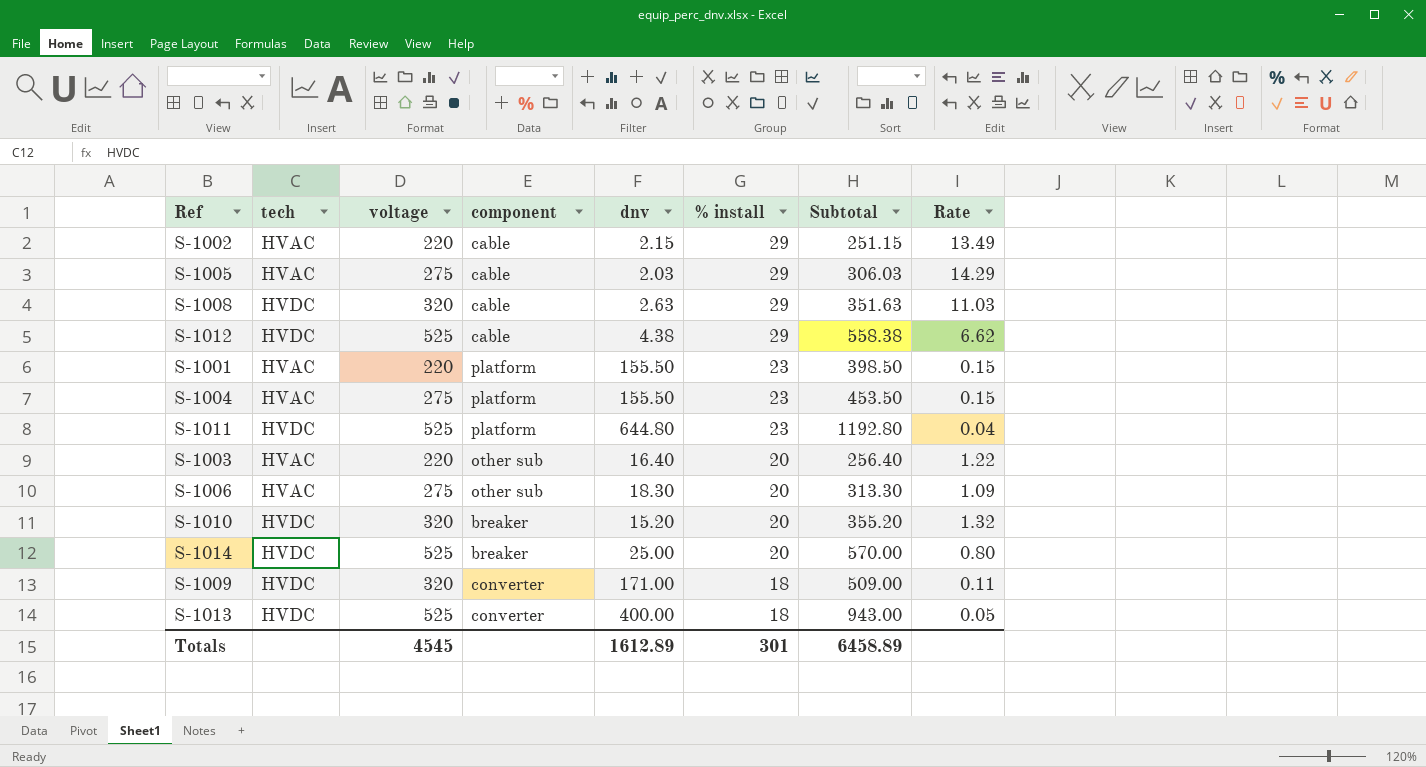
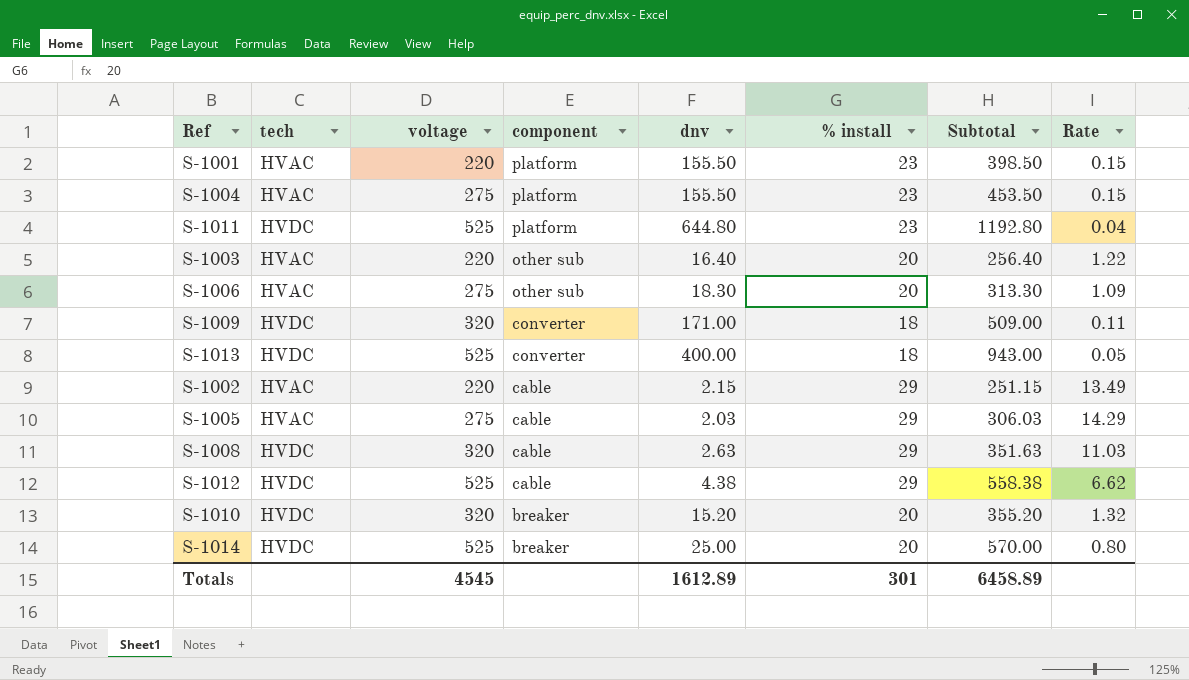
row order: % install descending -> component descending

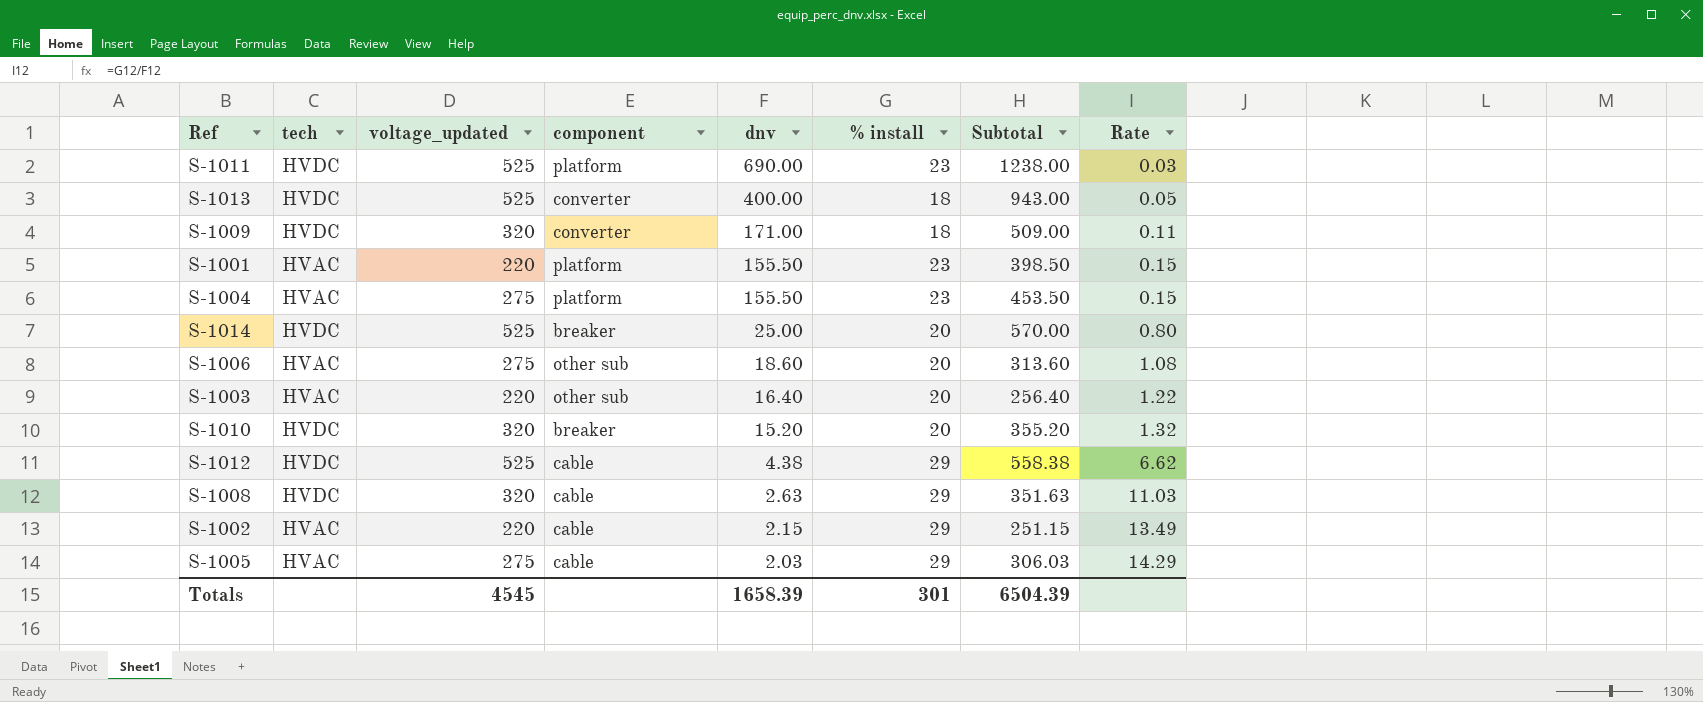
row order: component descending -> dnv descending
column name: voltage -> voltage_updated
S-1011 | dnv: 644.80 -> 690.00
S-1011 | Subtotal: 1192.80 -> 1238.00
S-1011 | Rate: 0.04 -> 0.03
S-1006 | dnv: 18.30 -> 18.60
S-1006 | Subtotal: 313.30 -> 313.60
S-1006 | Rate: 1.09 -> 1.08
Totals | dnv: 1612.89 -> 1658.39
Totals | Subtotal: 6458.89 -> 6504.39

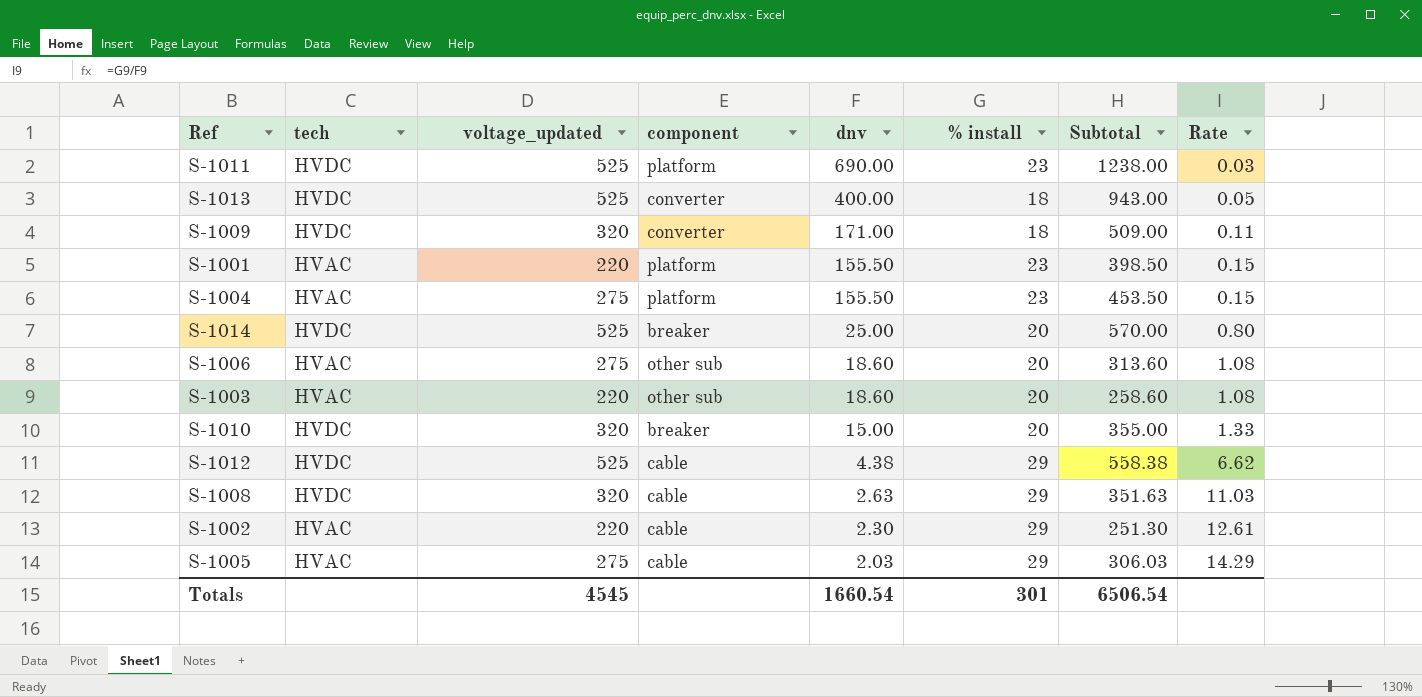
S-1003 | dnv: 16.40 -> 18.60
S-1003 | Subtotal: 256.40 -> 258.60
S-1003 | Rate: 1.22 -> 1.08
S-1010 | dnv: 15.20 -> 15.00
S-1010 | Subtotal: 355.20 -> 355.00
S-1010 | Rate: 1.32 -> 1.33
S-1002 | dnv: 2.15 -> 2.30
S-1002 | Subtotal: 251.15 -> 251.30
S-1002 | Rate: 13.49 -> 12.61
Totals | dnv: 1658.39 -> 1660.54
Totals | Subtotal: 6504.39 -> 6506.54

